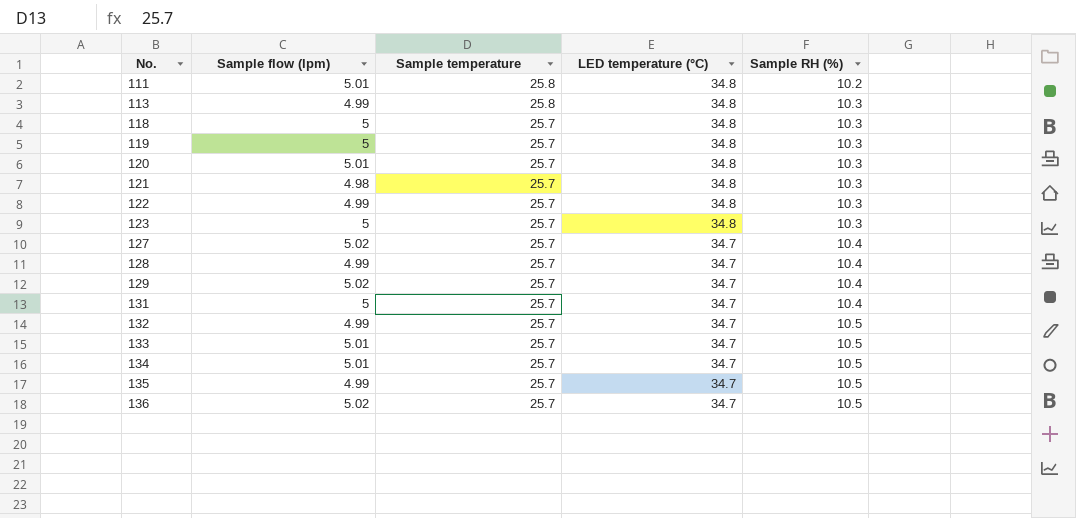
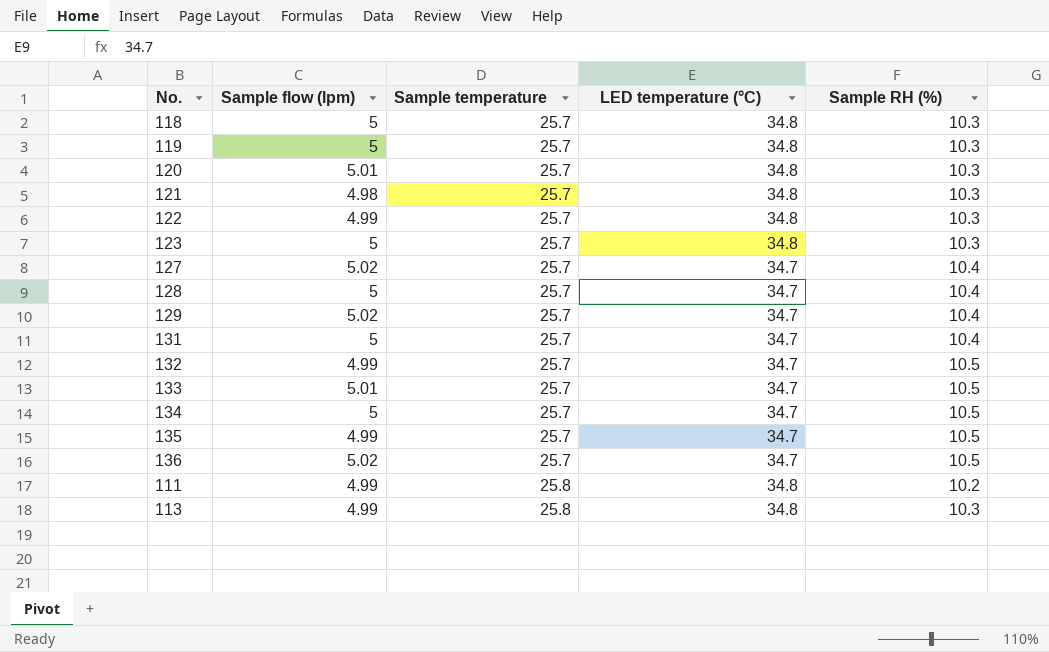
row order: No. ascending -> Sample temperature ascending
128 | Sample flow (lpm): 4.99 -> 5
134 | Sample flow (lpm): 5.01 -> 5
111 | Sample flow (lpm): 5.01 -> 4.99

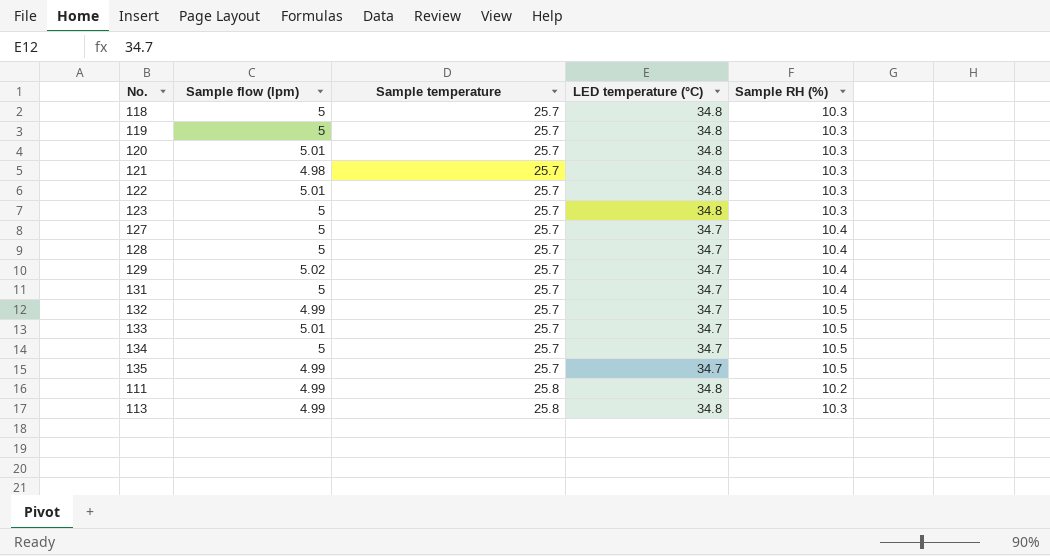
row 136: 5.02 | 25.7 | 34.7 | 10.5 -> none
122 | Sample flow (lpm): 4.99 -> 5.01
127 | Sample flow (lpm): 5.02 -> 5

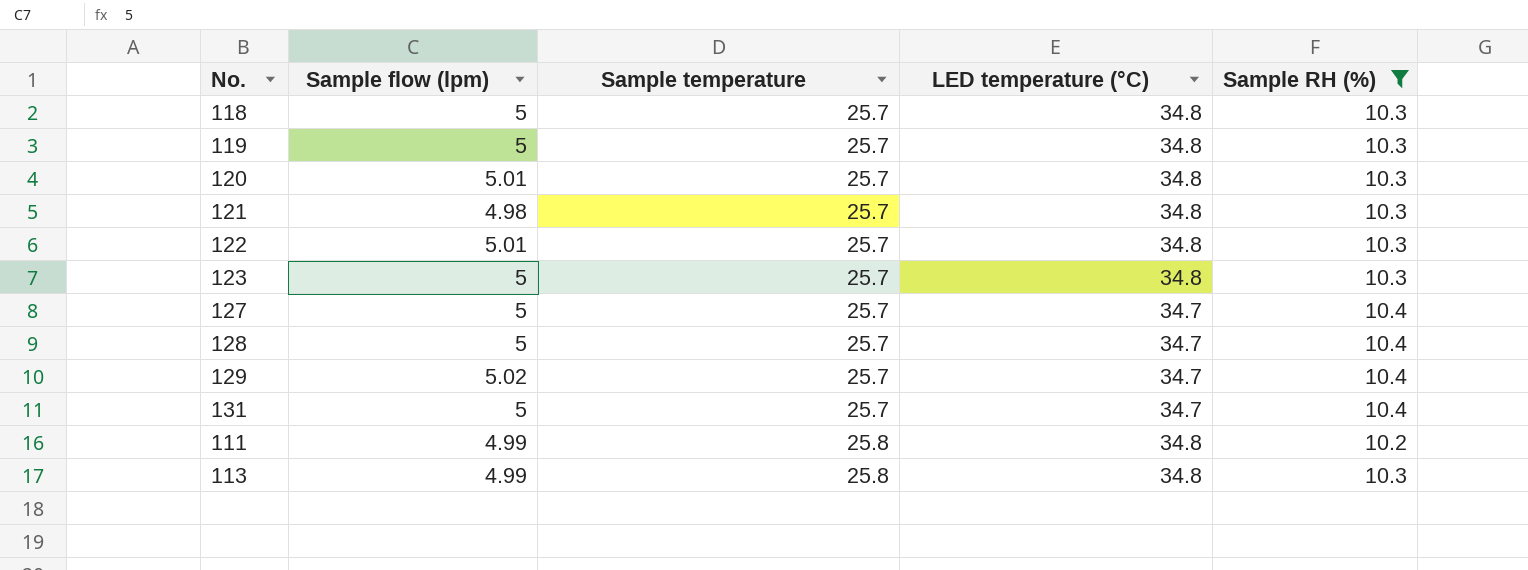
filter: none -> Sample RH (%) != 10.5

